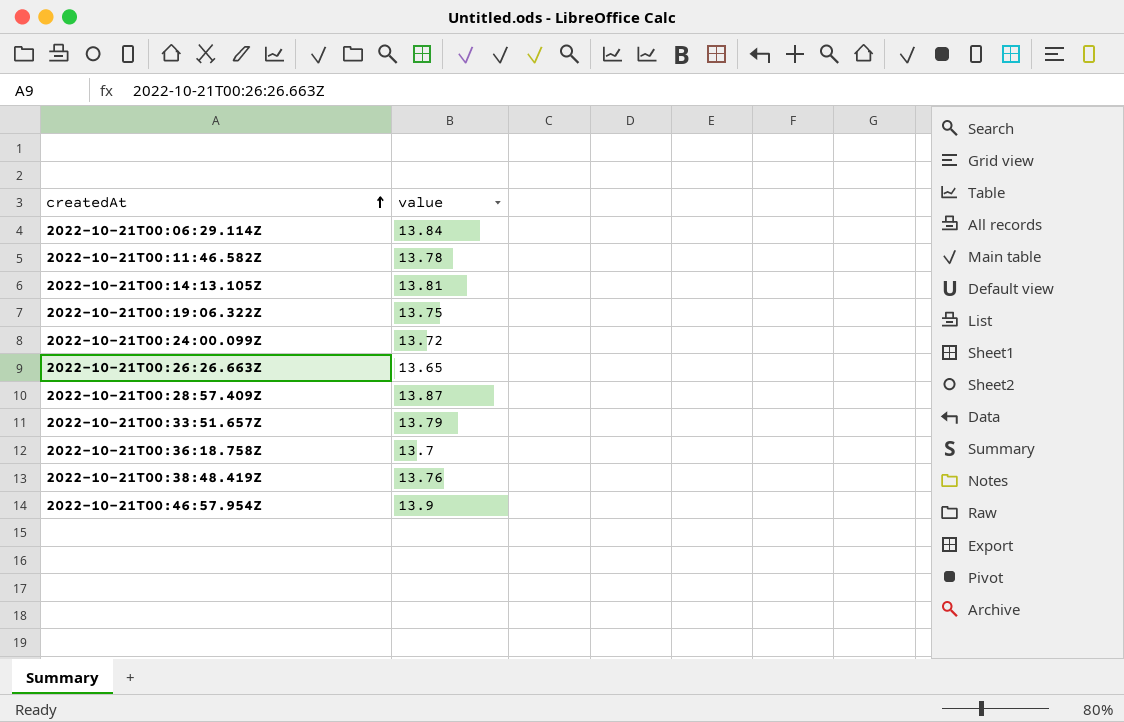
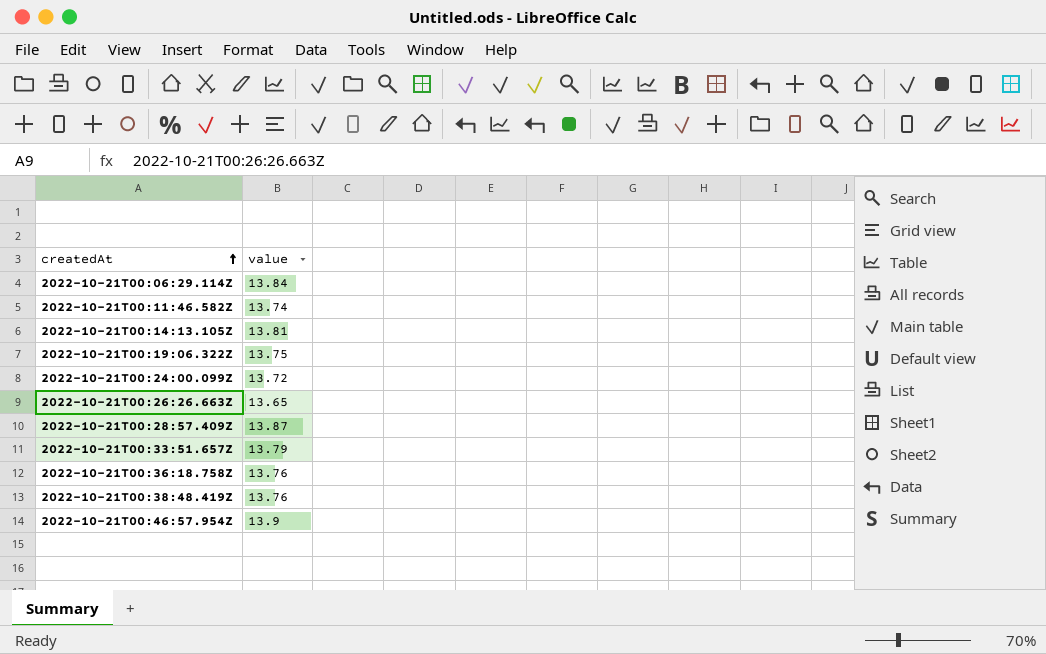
2022-10-21T00:11:46.582Z | value: 13.78 -> 13.74
2022-10-21T00:36:18.758Z | value: 13.7 -> 13.76

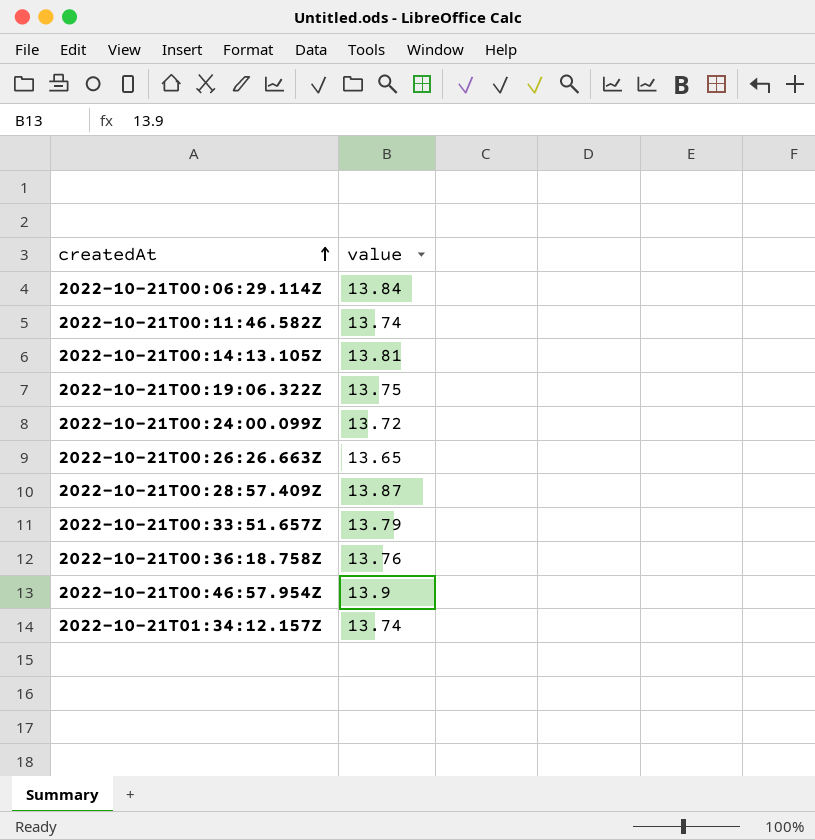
row 2022-10-21T00:38:48.419Z: 13.76 -> none
row 2022-10-21T01:34:12.157Z: none -> 13.74

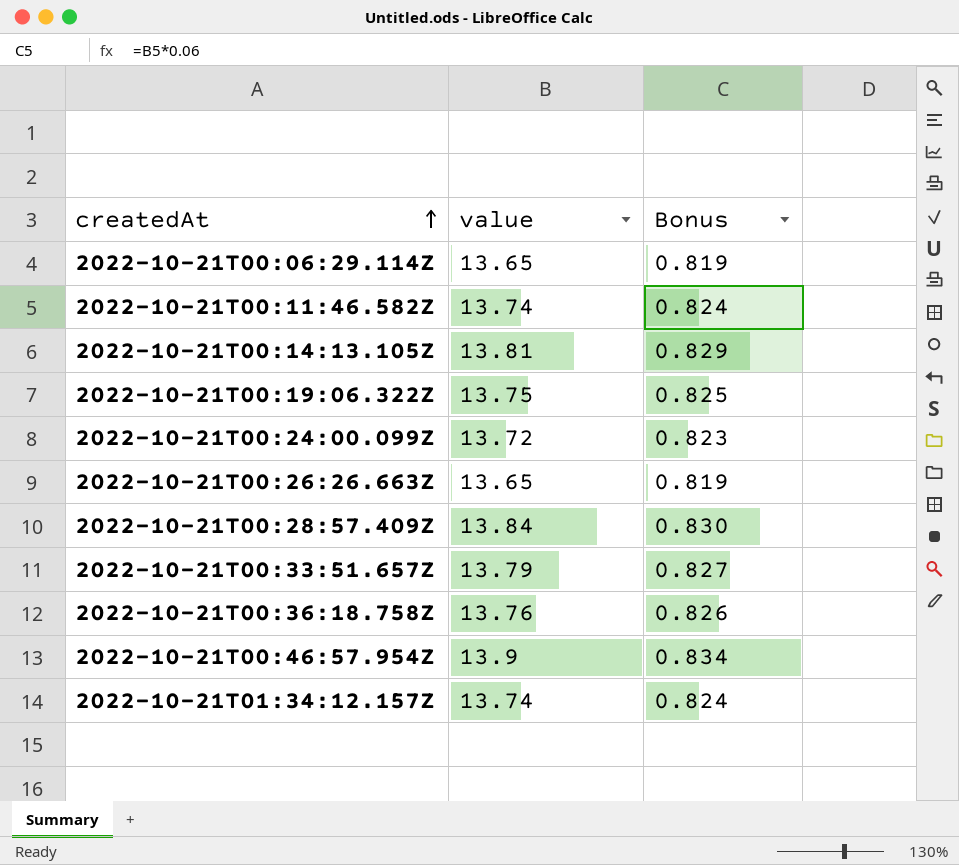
column Bonus | formula: none -> [value] * 0.06
2022-10-21T00:06:29.114Z | value: 13.84 -> 13.65
2022-10-21T00:28:57.409Z | value: 13.87 -> 13.84

